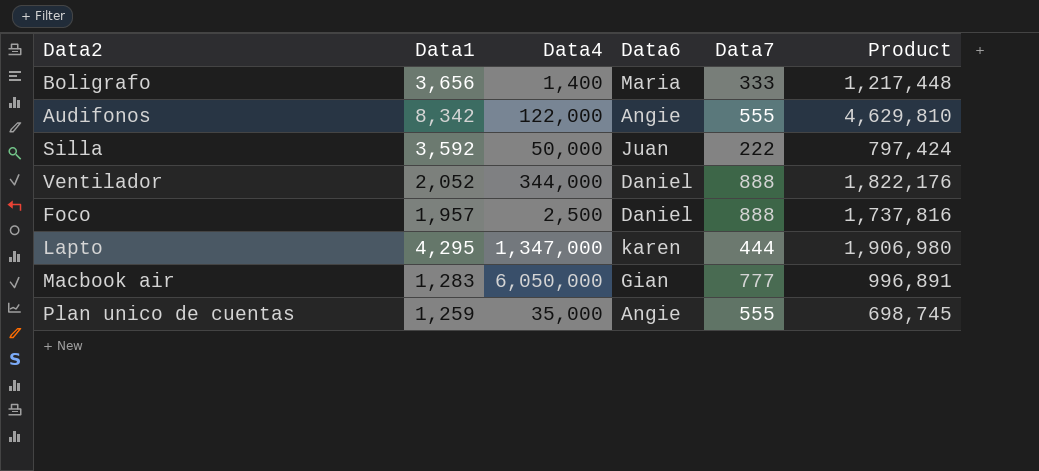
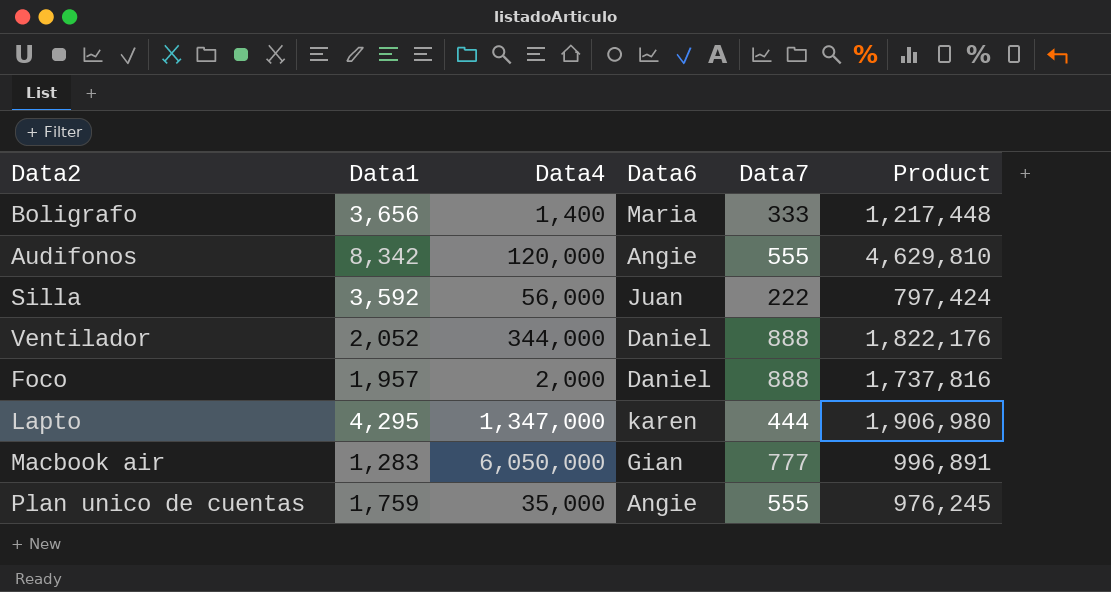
Audifonos | Data4: 122,000 -> 120,000
Silla | Data4: 50,000 -> 56,000
Foco | Data4: 2,500 -> 2,000
Plan unico de cuentas | Data1: 1,259 -> 1,759
Plan unico de cuentas | Product: 698,745 -> 976,245

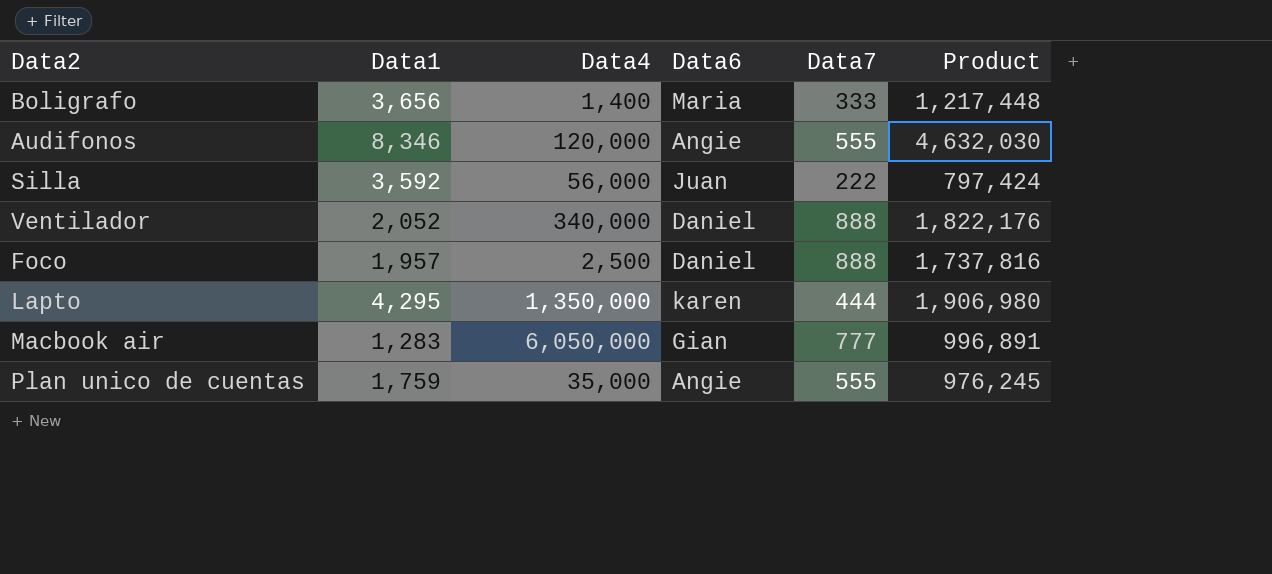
Audifonos | Data1: 8,342 -> 8,346
Audifonos | Product: 4,629,810 -> 4,632,030
Ventilador | Data4: 344,000 -> 340,000
Foco | Data4: 2,000 -> 2,500
Lapto | Data4: 1,347,000 -> 1,350,000

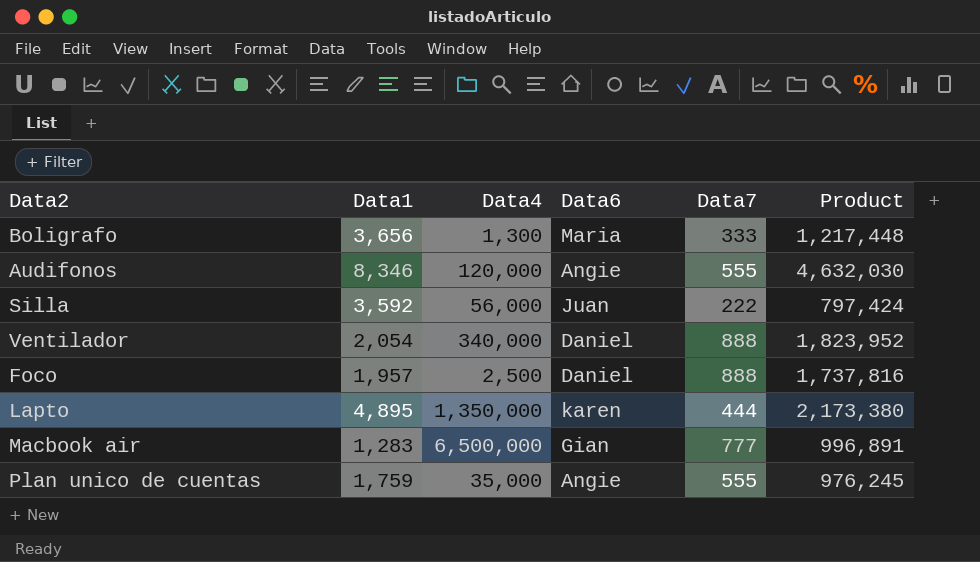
Boligrafo | Data4: 1,400 -> 1,300
Ventilador | Data1: 2,052 -> 2,054
Ventilador | Product: 1,822,176 -> 1,823,952
Lapto | Data1: 4,295 -> 4,895
Lapto | Product: 1,906,980 -> 2,173,380
Macbook air | Data4: 6,050,000 -> 6,500,000

